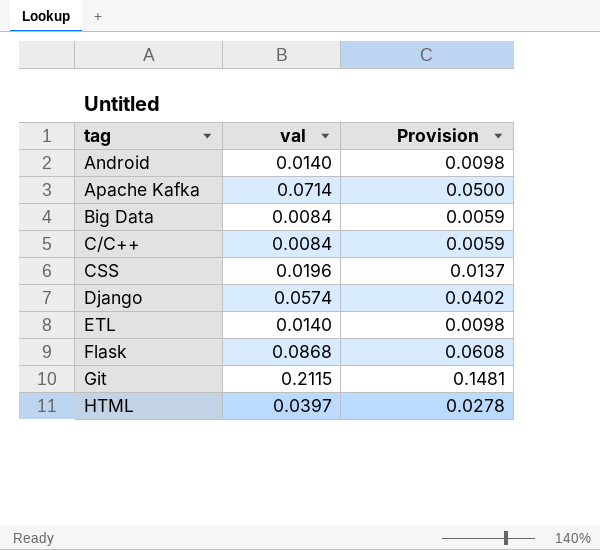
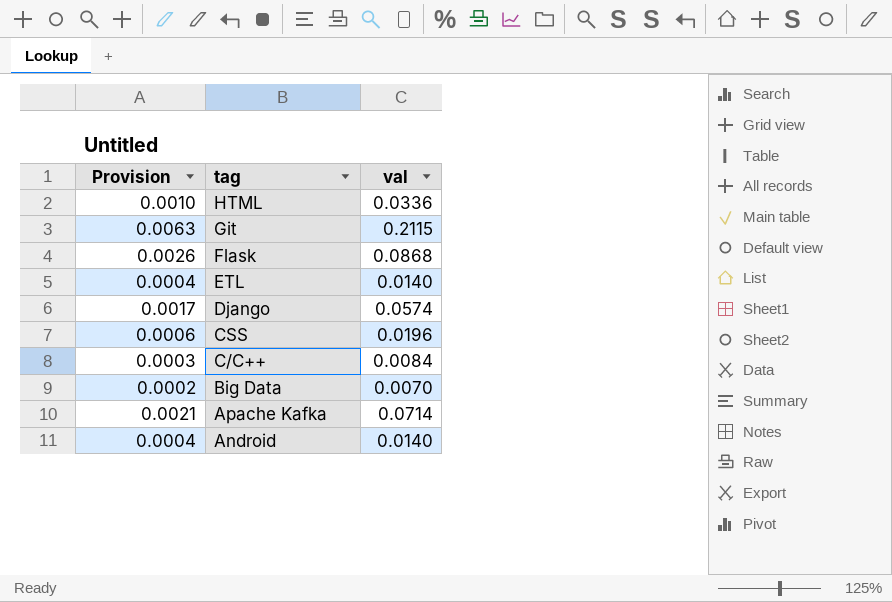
row order: tag ascending -> tag descending
column Provision | formula: [val] * 0.7 -> [val] * 0.03
column Provision | position: 3 -> 1
HTML | val: 0.0397 -> 0.0336
Big Data | val: 0.0084 -> 0.0070

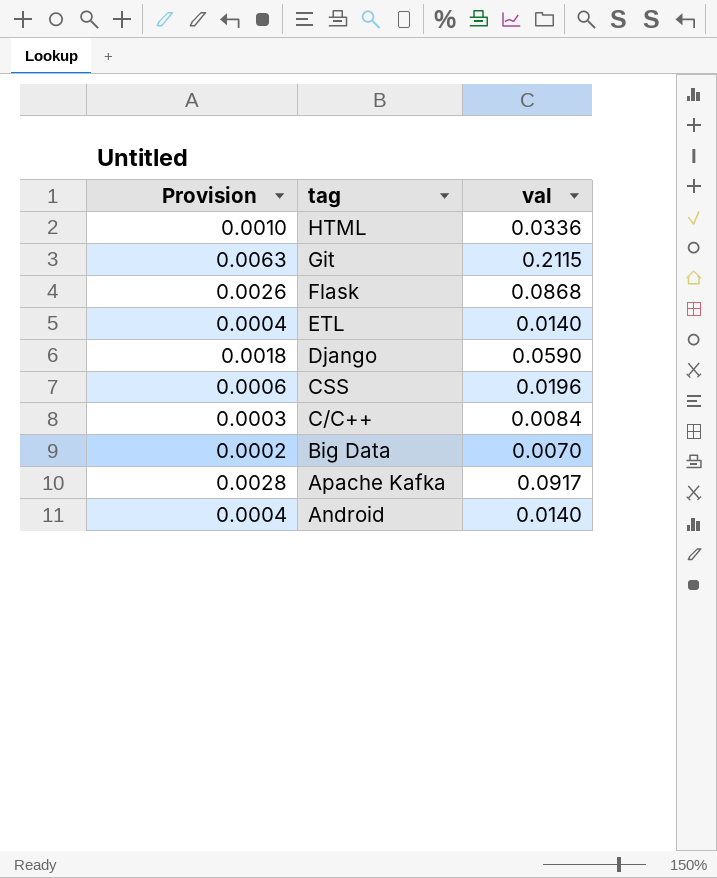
Django | Provision: 0.0017 -> 0.0018
Django | val: 0.0574 -> 0.0590
Apache Kafka | Provision: 0.0021 -> 0.0028
Apache Kafka | val: 0.0714 -> 0.0917

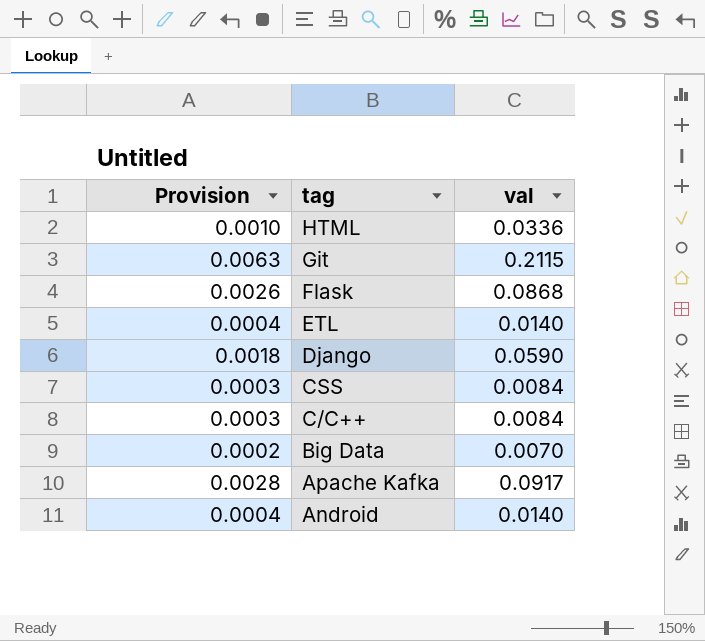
CSS | Provision: 0.0006 -> 0.0003
CSS | val: 0.0196 -> 0.0084

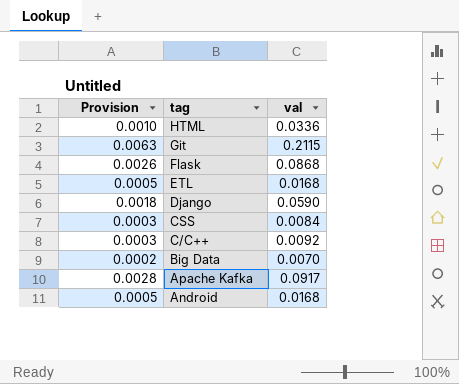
ETL | Provision: 0.0004 -> 0.0005
ETL | val: 0.0140 -> 0.0168
C/C++ | val: 0.0084 -> 0.0092
Android | Provision: 0.0004 -> 0.0005
Android | val: 0.0140 -> 0.0168

